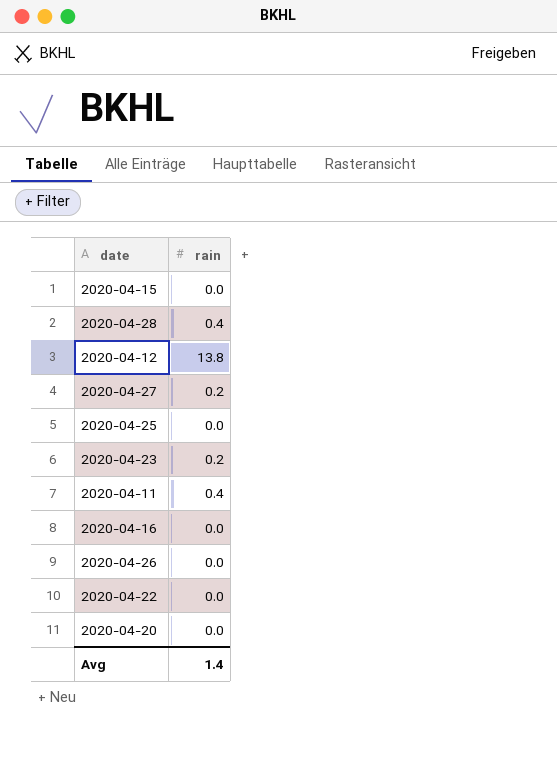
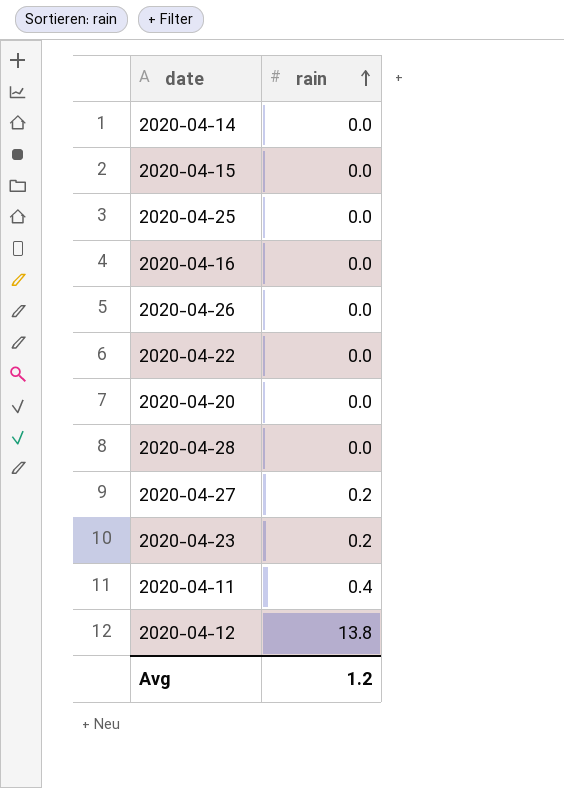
row order: none -> rain ascending
row 2020-04-14: none -> 0.0
2020-04-28 | rain: 0.4 -> 0.0
Avg | rain: 1.4 -> 1.2

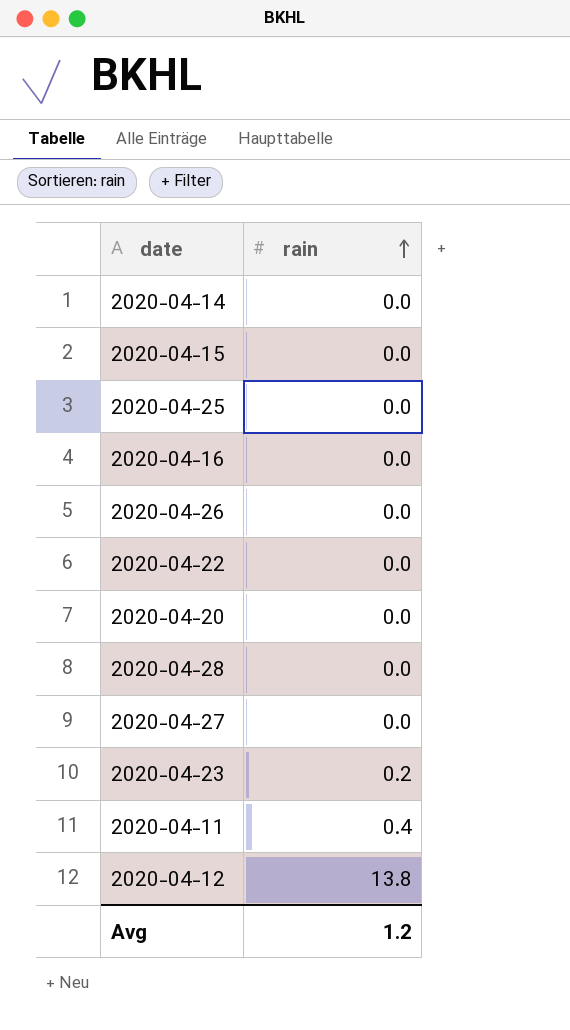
2020-04-27 | rain: 0.2 -> 0.0

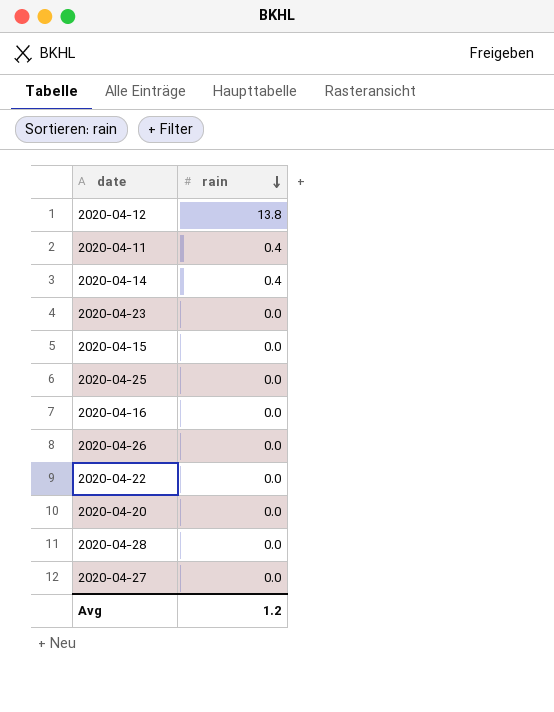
row order: rain ascending -> rain descending
2020-04-14 | rain: 0.0 -> 0.4
2020-04-23 | rain: 0.2 -> 0.0

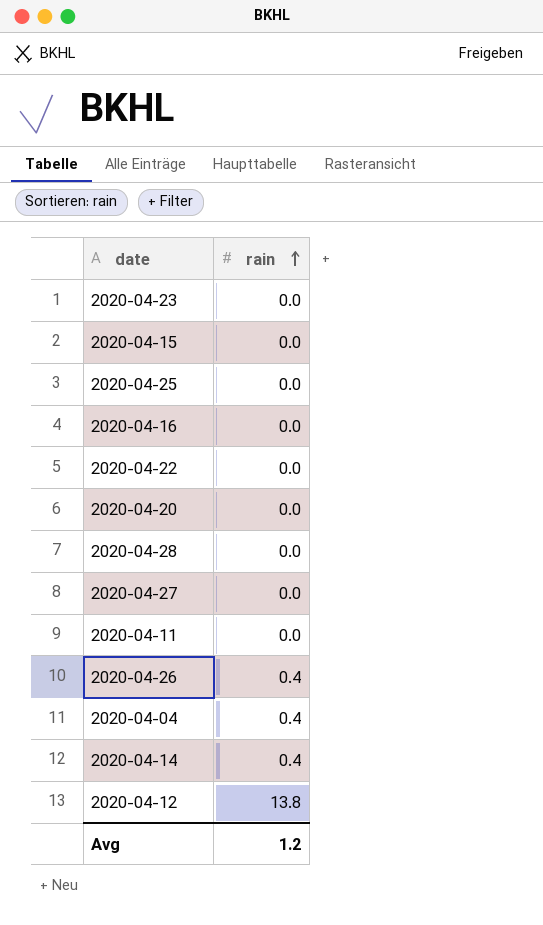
row order: rain descending -> rain ascending
2020-04-11 | rain: 0.4 -> 0.0
2020-04-26 | rain: 0.0 -> 0.4
row 2020-04-04: none -> 0.4

